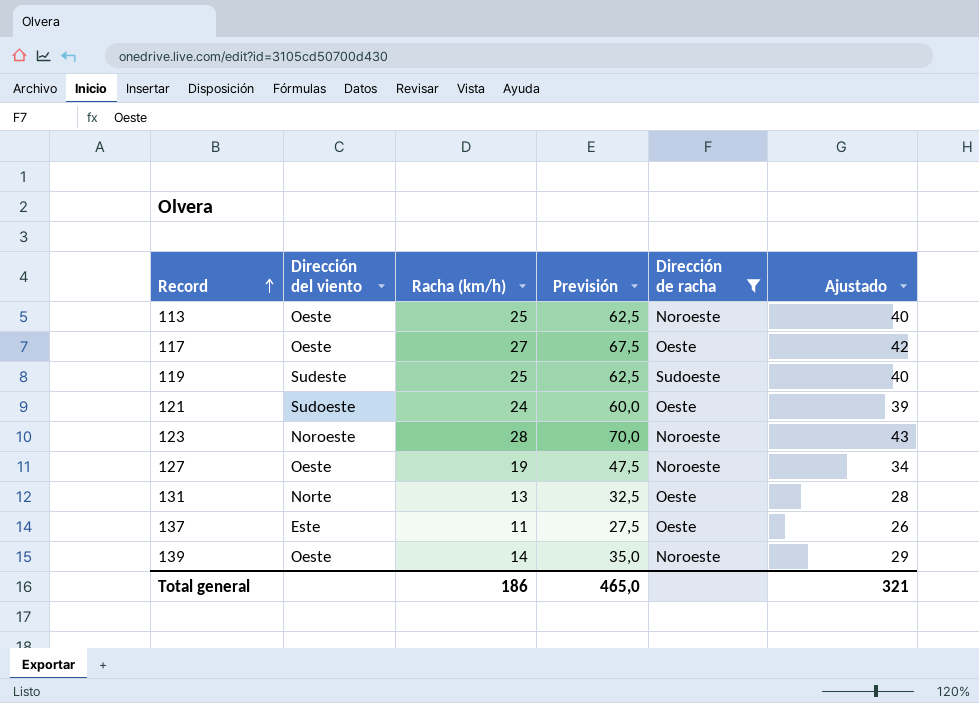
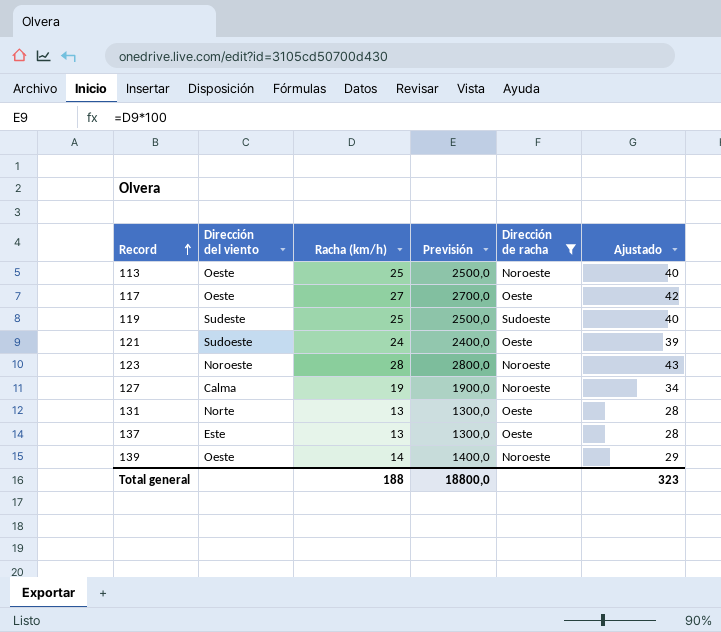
column Previsión | formula: [Racha (km/h)] * 2,5 -> [Racha (km/h)] * 100
127 | Dirección del viento: Oeste -> Calma
137 | Racha (km/h): 11 -> 13
137 | Ajustado: 26 -> 28
Total general | Racha (km/h): 186 -> 188
Total general | Previsión: 465,0 -> 18800,0
Total general | Ajustado: 321 -> 323

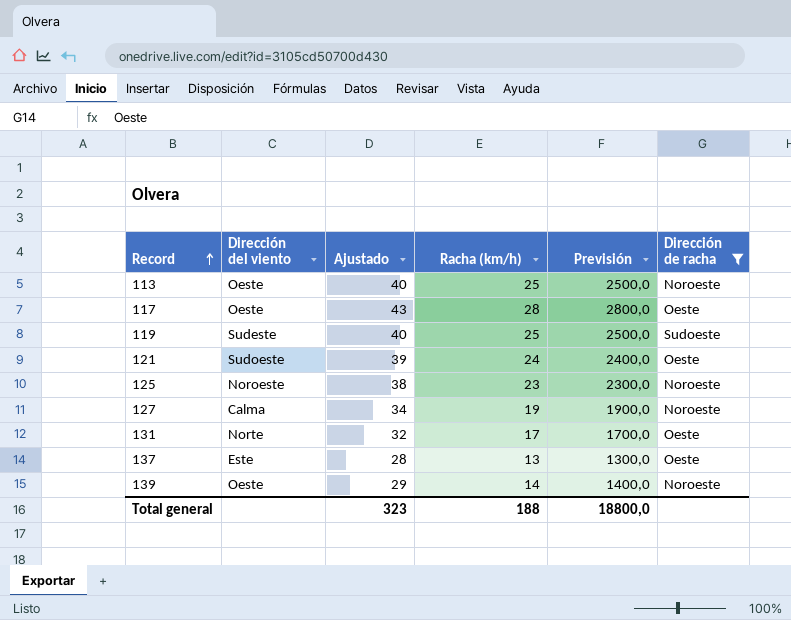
column Ajustado | position: 6 -> 3
row 123: Noroeste | 28 | 2800,0 | Noroeste | 43 -> none
117 | Ajustado: 42 -> 43
117 | Racha (km/h): 27 -> 28
117 | Previsión: 2700,0 -> 2800,0
row 125: none -> Noroeste | 38 | 23 | 2300,0 | Noroeste
131 | Ajustado: 28 -> 32
131 | Racha (km/h): 13 -> 17
131 | Previsión: 1300,0 -> 1700,0

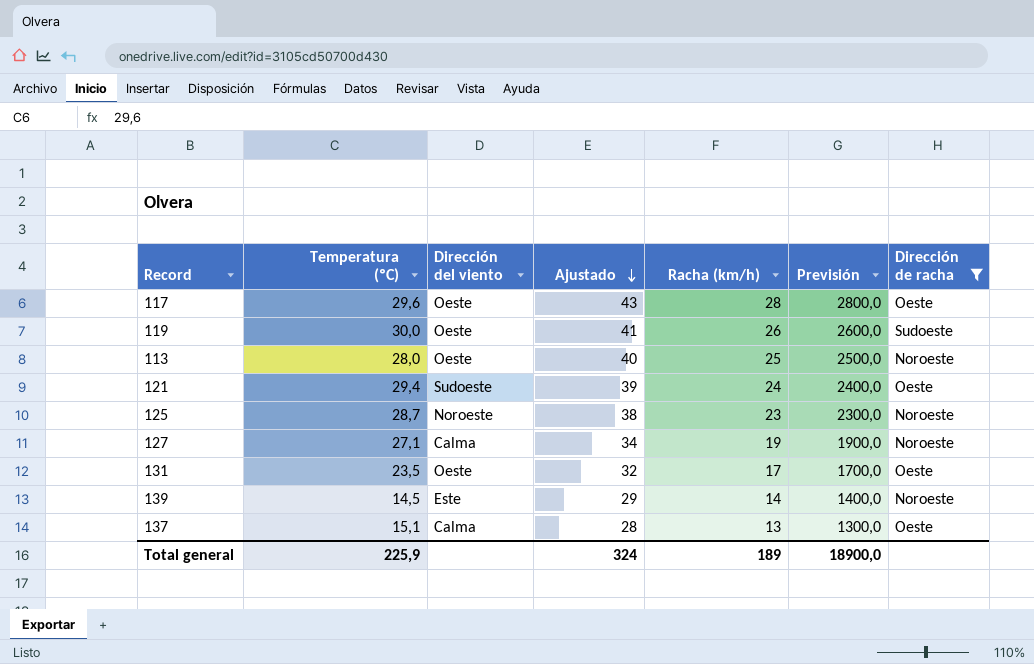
row order: Record ascending -> Ajustado descending
column Temperatura (ºC) | position: none -> 2
119 | Dirección del viento: Sudeste -> Oeste
119 | Ajustado: 40 -> 41
119 | Racha (km/h): 25 -> 26
119 | Previsión: 2500,0 -> 2600,0
131 | Dirección del viento: Norte -> Oeste
139 | Dirección del viento: Oeste -> Este
137 | Dirección del viento: Este -> Calma
Total general | Ajustado: 323 -> 324
Total general | Racha (km/h): 188 -> 189
Total general | Previsión: 18800,0 -> 18900,0

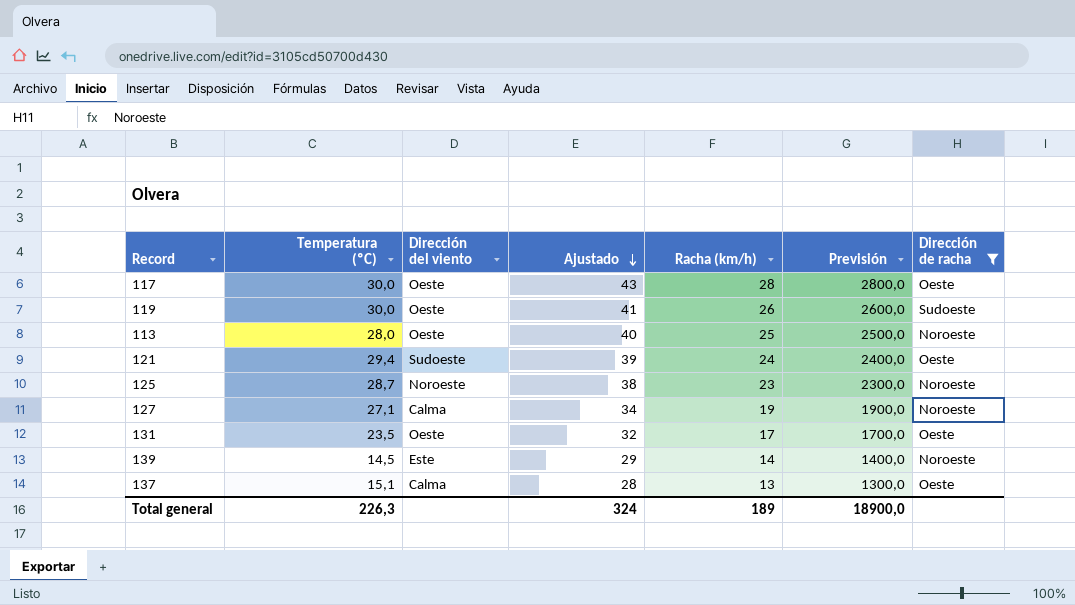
117 | Temperatura (ºC): 29,6 -> 30,0
Total general | Temperatura (ºC): 225,9 -> 226,3

